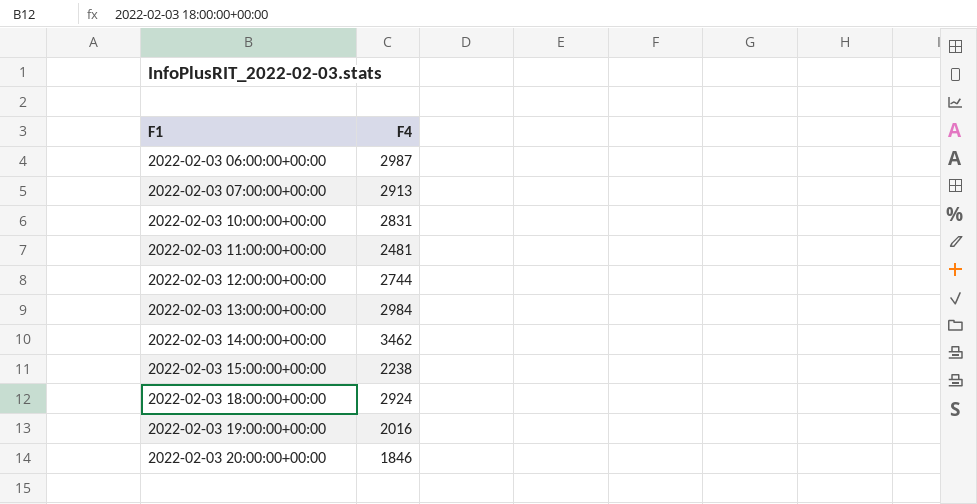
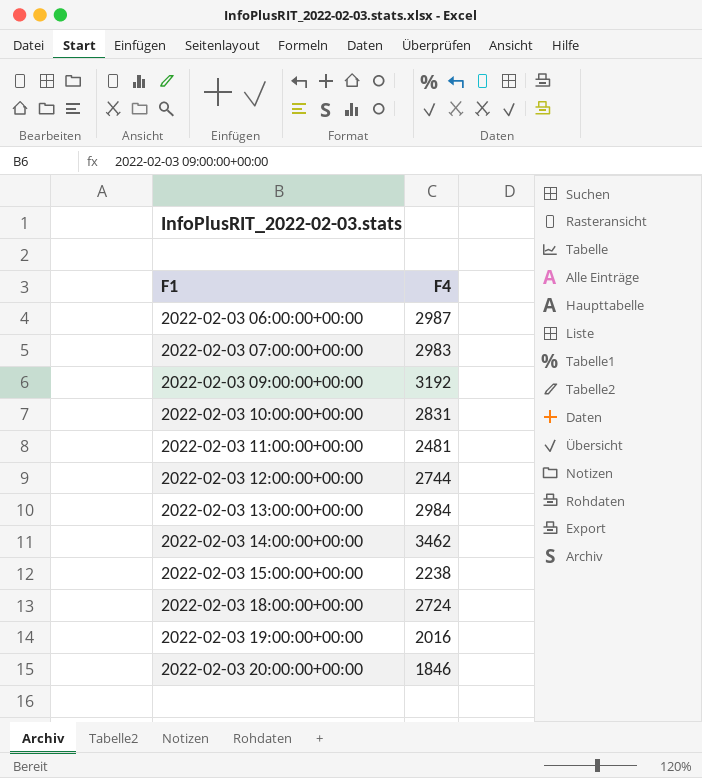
2022-02-03 07:00:00+00:00 | F4: 2913 -> 2983
row 2022-02-03 09:00:00+00:00: none -> 3192
2022-02-03 18:00:00+00:00 | F4: 2924 -> 2724

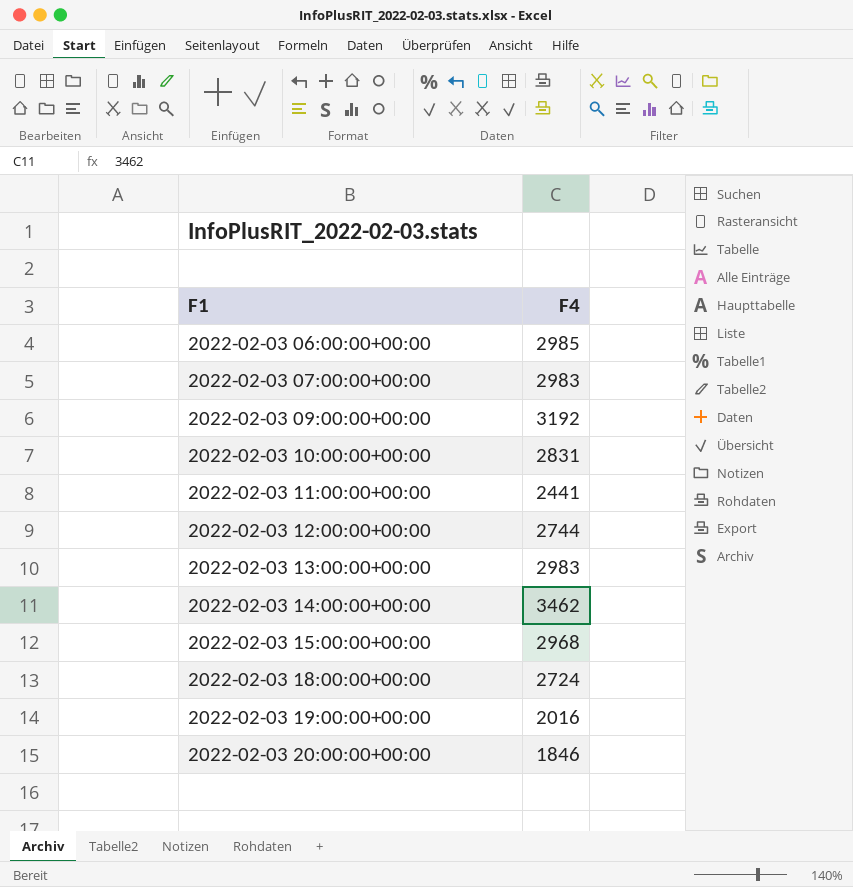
2022-02-03 06:00:00+00:00 | F4: 2987 -> 2985
2022-02-03 11:00:00+00:00 | F4: 2481 -> 2441
2022-02-03 13:00:00+00:00 | F4: 2984 -> 2983
2022-02-03 15:00:00+00:00 | F4: 2238 -> 2968

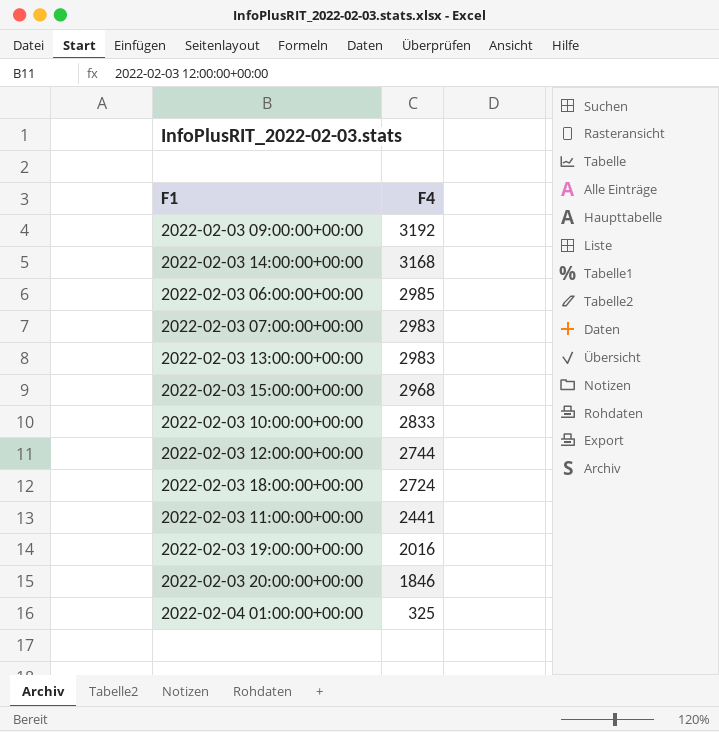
row order: F1 ascending -> F4 descending
2022-02-03 14:00:00+00:00 | F4: 3462 -> 3168
2022-02-03 10:00:00+00:00 | F4: 2831 -> 2833
row 2022-02-04 01:00:00+00:00: none -> 325

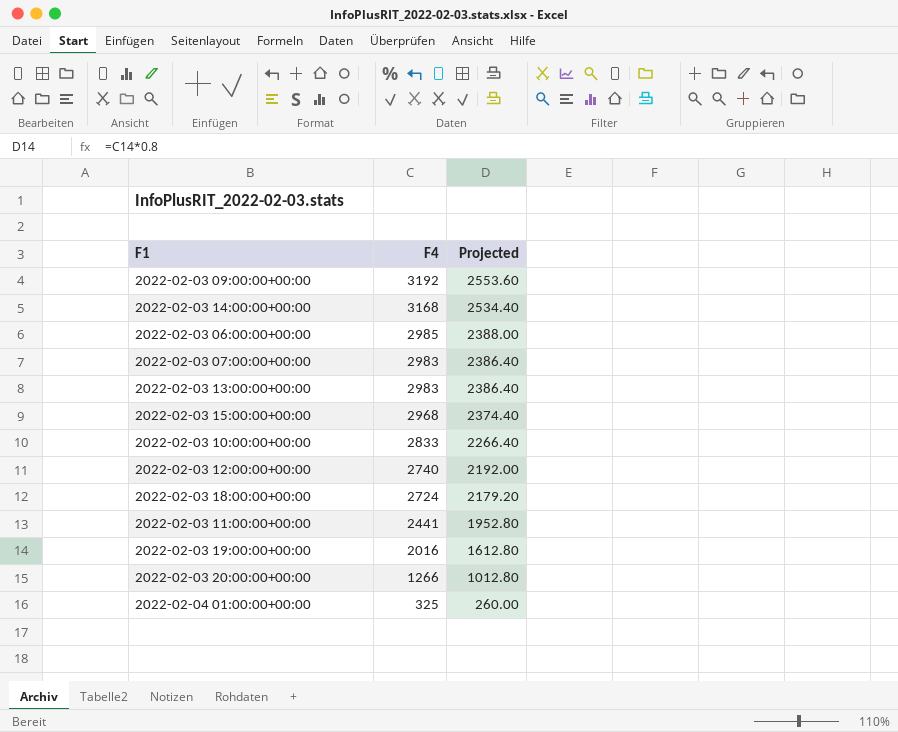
column Projected | formula: none -> [F4] * 0.8
2022-02-03 12:00:00+00:00 | F4: 2744 -> 2740
2022-02-03 20:00:00+00:00 | F4: 1846 -> 1266

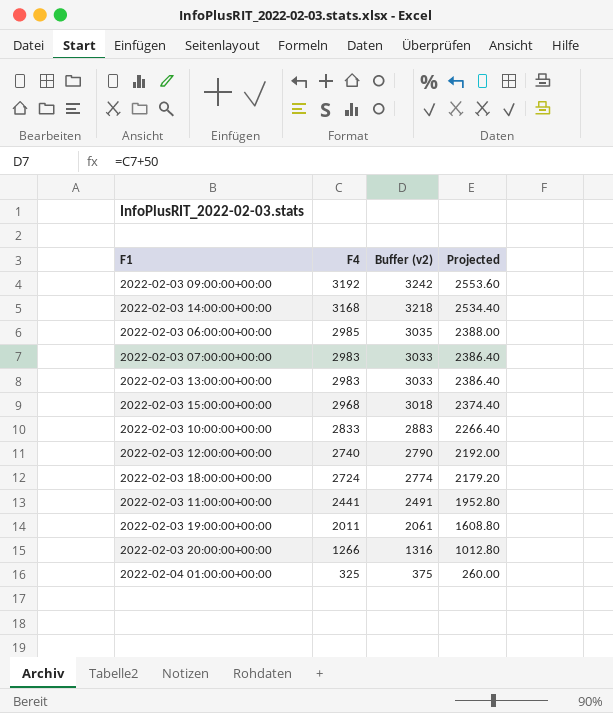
column Buffer (v2) | formula: none -> [F4] + 50
2022-02-03 19:00:00+00:00 | F4: 2016 -> 2011
2022-02-03 19:00:00+00:00 | Projected: 1612.80 -> 1608.80

